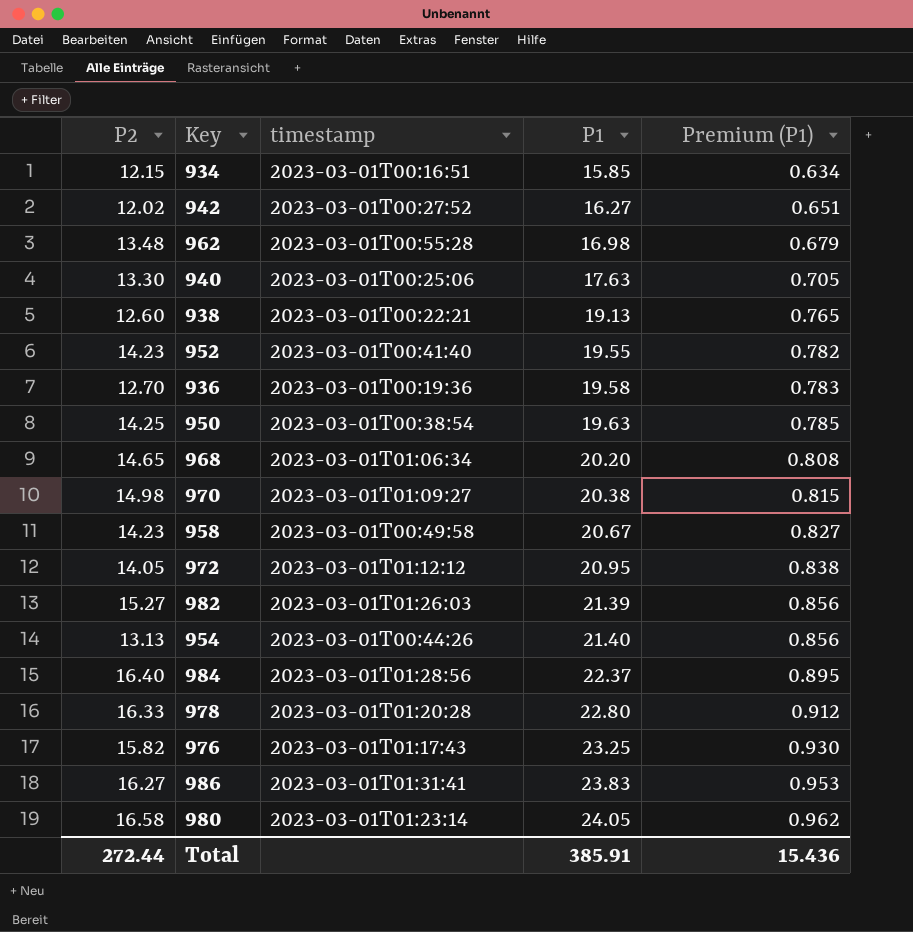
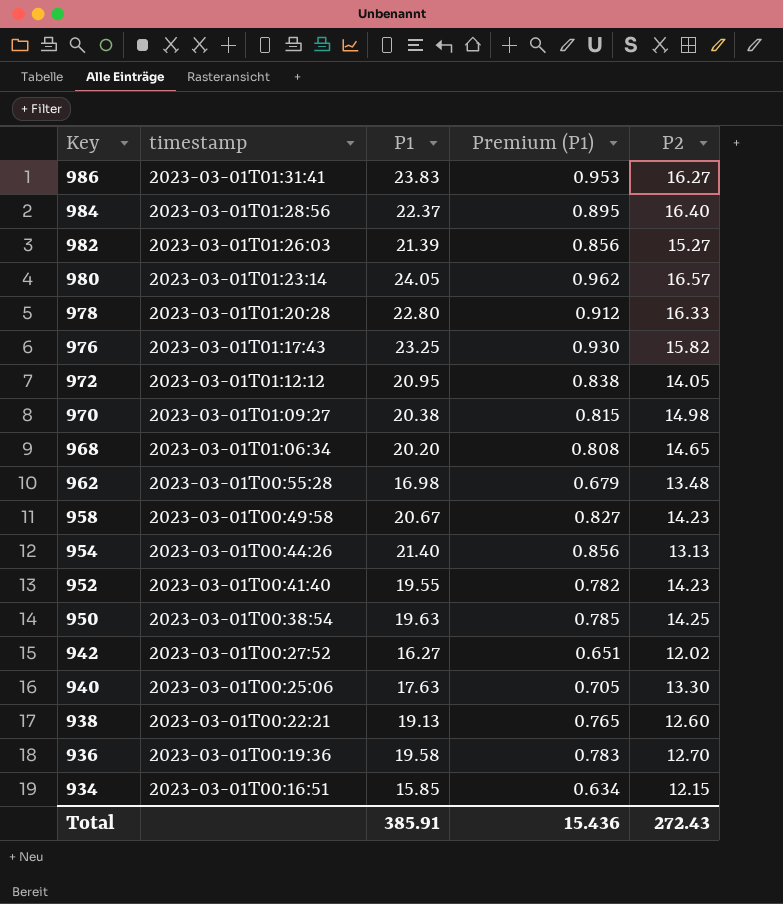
row order: P1 ascending -> Key descending
column P2 | position: 1 -> 5
980 | P2: 16.58 -> 16.57
Total | P2: 272.44 -> 272.43

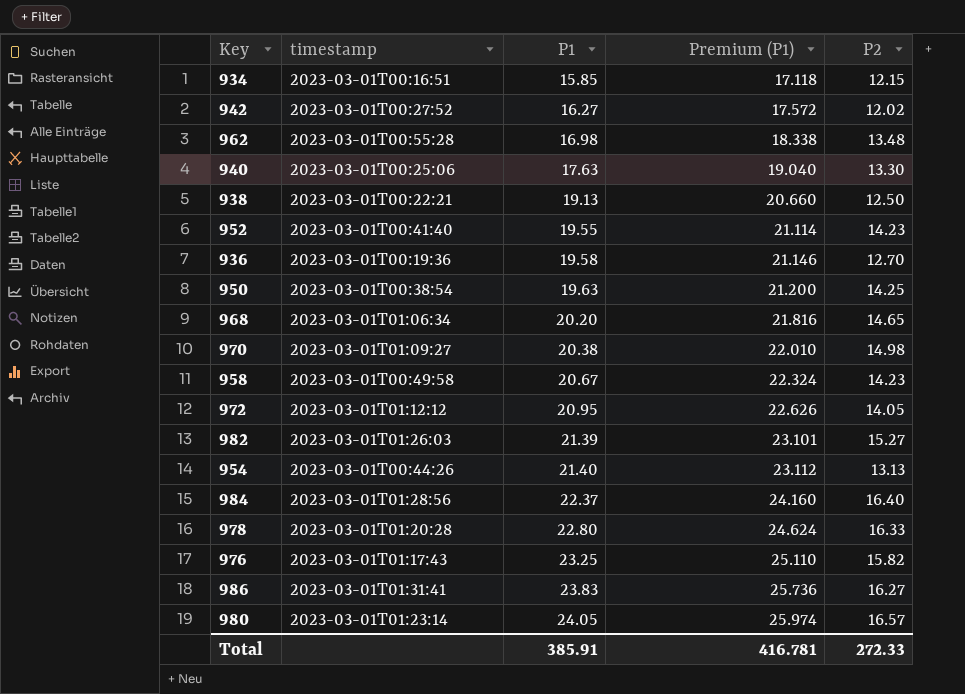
row order: Key descending -> P1 ascending
column Premium (P1) | formula: [P1] * 0.04 -> [P1] * 1.08
938 | P2: 12.60 -> 12.50
Total | Premium (P1): 15.436 -> 416.781
Total | P2: 272.43 -> 272.33

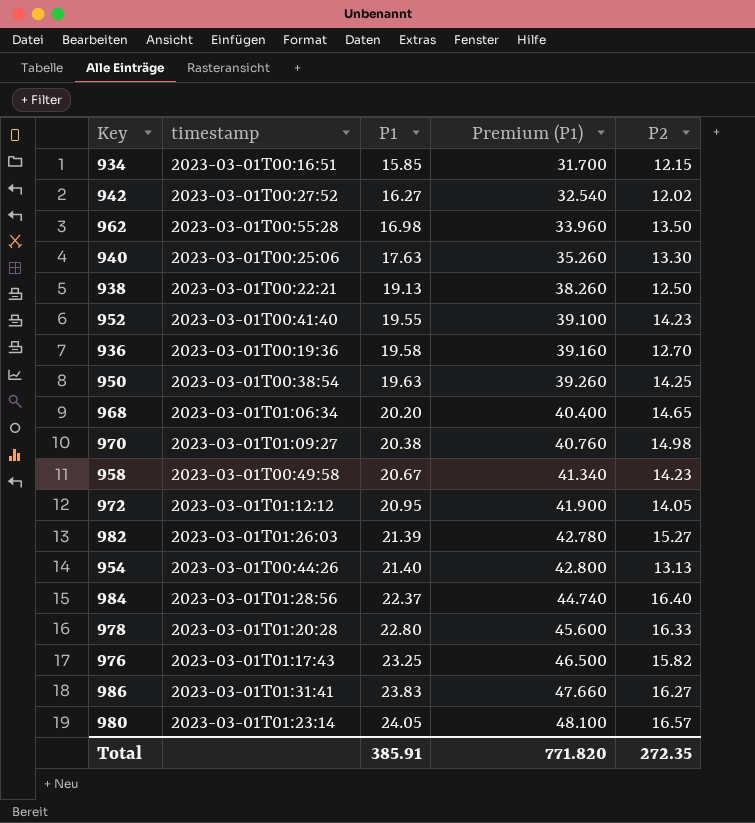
column Premium (P1) | formula: [P1] * 1.08 -> [P1] * 2
962 | P2: 13.48 -> 13.50
Total | Premium (P1): 416.781 -> 771.820
Total | P2: 272.33 -> 272.35

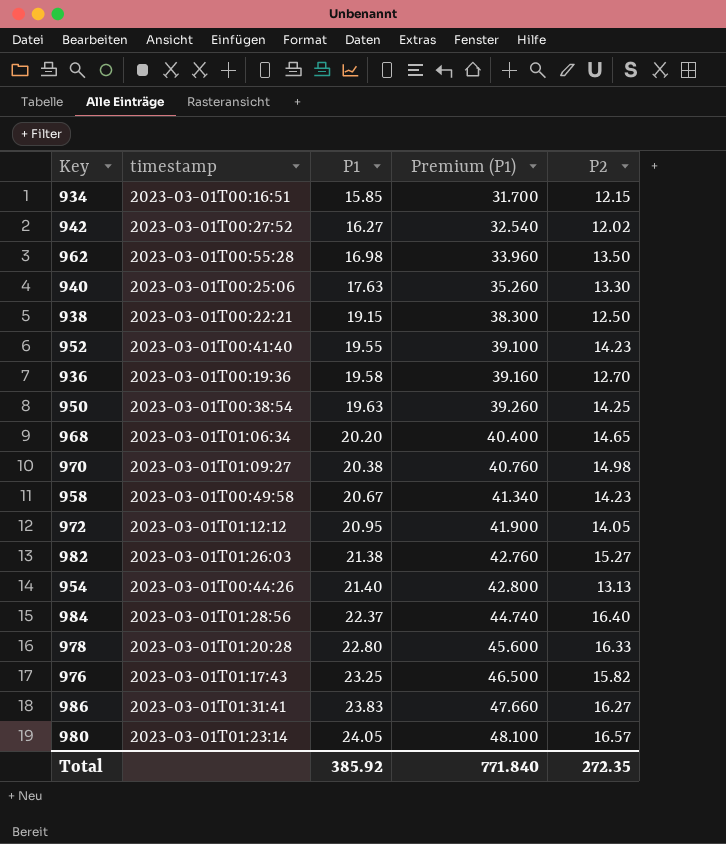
938 | P1: 19.13 -> 19.15
938 | Premium (P1): 38.260 -> 38.300
982 | P1: 21.39 -> 21.38
982 | Premium (P1): 42.780 -> 42.760
Total | P1: 385.91 -> 385.92
Total | Premium (P1): 771.820 -> 771.840

